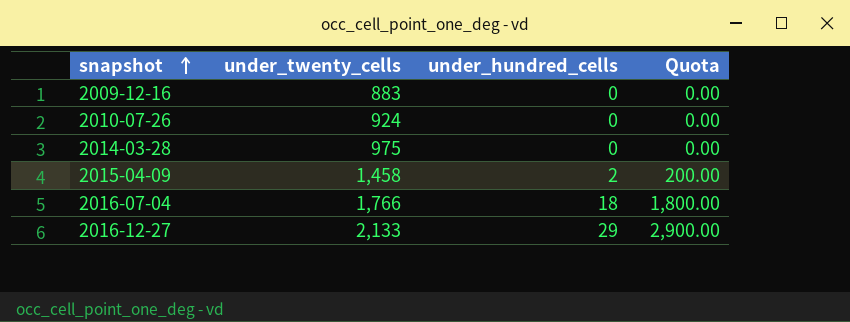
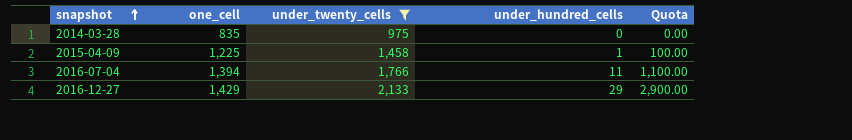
filter: none -> under_twenty_cells >= 975
column one_cell | position: none -> 2
2015-04-09 | under_hundred_cells: 2 -> 1
2015-04-09 | Quota: 200.00 -> 100.00
2016-07-04 | under_hundred_cells: 18 -> 11
2016-07-04 | Quota: 1,800.00 -> 1,100.00

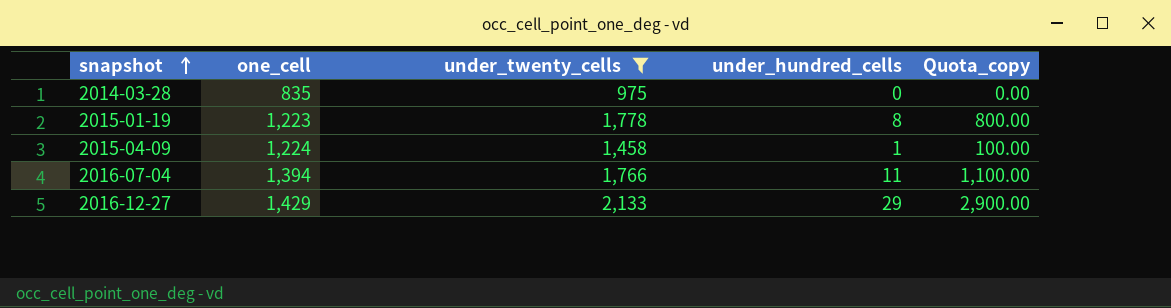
column name: Quota -> Quota_copy
row 2015-01-19: none -> 1,223 | 1,778 | 8 | 800.00
2015-04-09 | one_cell: 1,225 -> 1,224

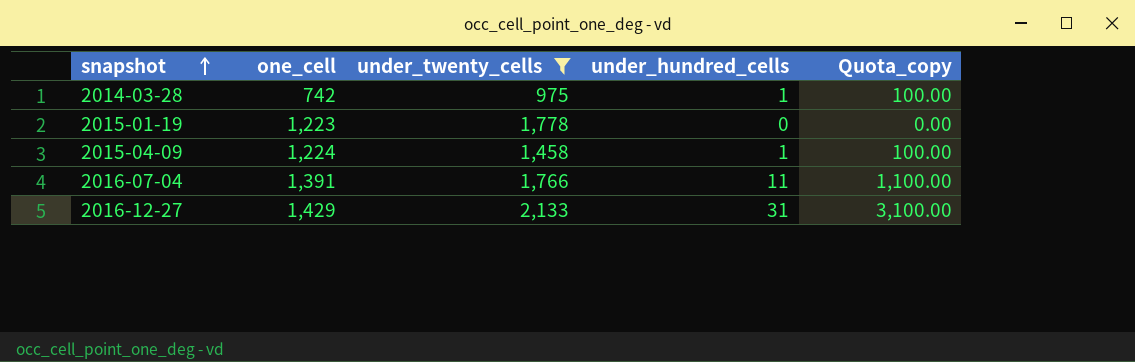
2014-03-28 | one_cell: 835 -> 742
2014-03-28 | under_hundred_cells: 0 -> 1
2014-03-28 | Quota_copy: 0.00 -> 100.00
2015-01-19 | under_hundred_cells: 8 -> 0
2015-01-19 | Quota_copy: 800.00 -> 0.00
2016-07-04 | one_cell: 1,394 -> 1,391
2016-12-27 | under_hundred_cells: 29 -> 31
2016-12-27 | Quota_copy: 2,900.00 -> 3,100.00

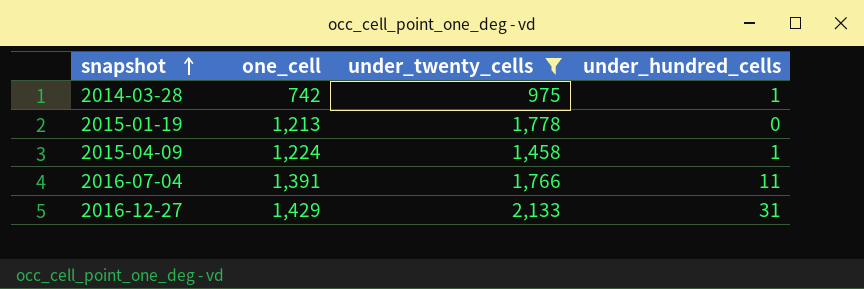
column Quota_copy | formula: [under_hundred_cells] * 100 -> none
2015-01-19 | one_cell: 1,223 -> 1,213

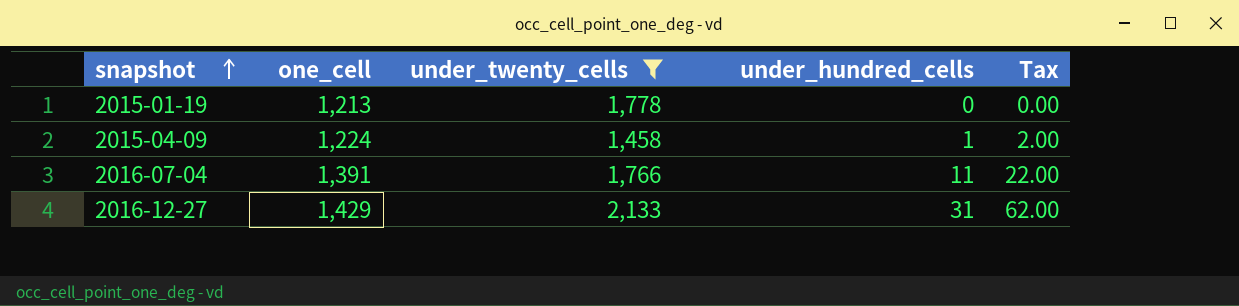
column Tax | formula: none -> [under_hundred_cells] * 2
row 2014-03-28: 742 | 975 | 1 -> none

